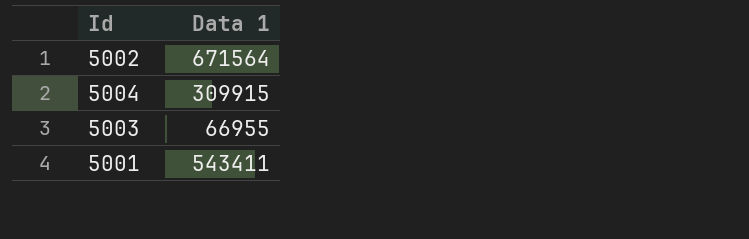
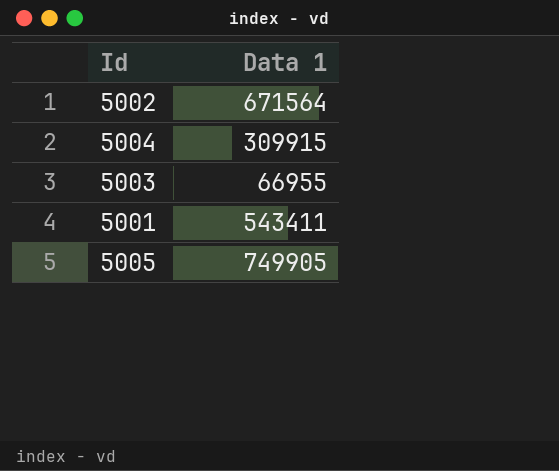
row 5005: none -> 749905

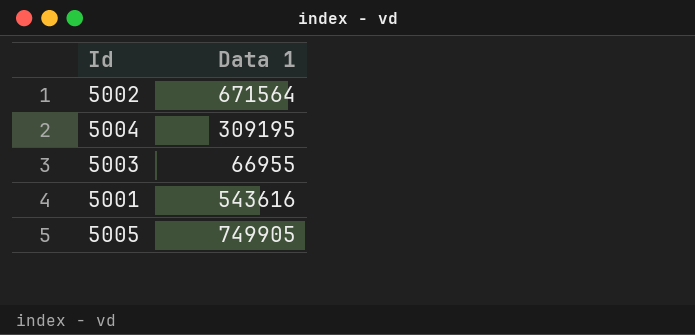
5004 | Data 1: 309915 -> 309195
5001 | Data 1: 543411 -> 543616

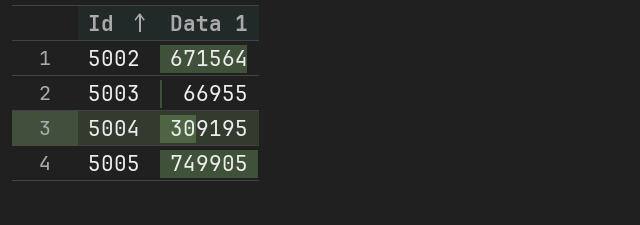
row order: none -> Id ascending
row 5001: 543616 -> none

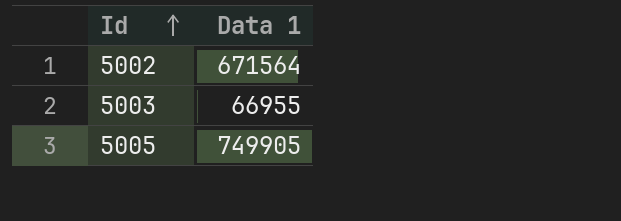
row 5004: 309195 -> none

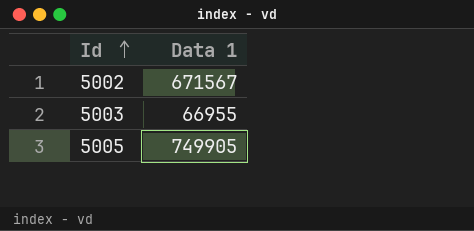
5002 | Data 1: 671564 -> 671567

